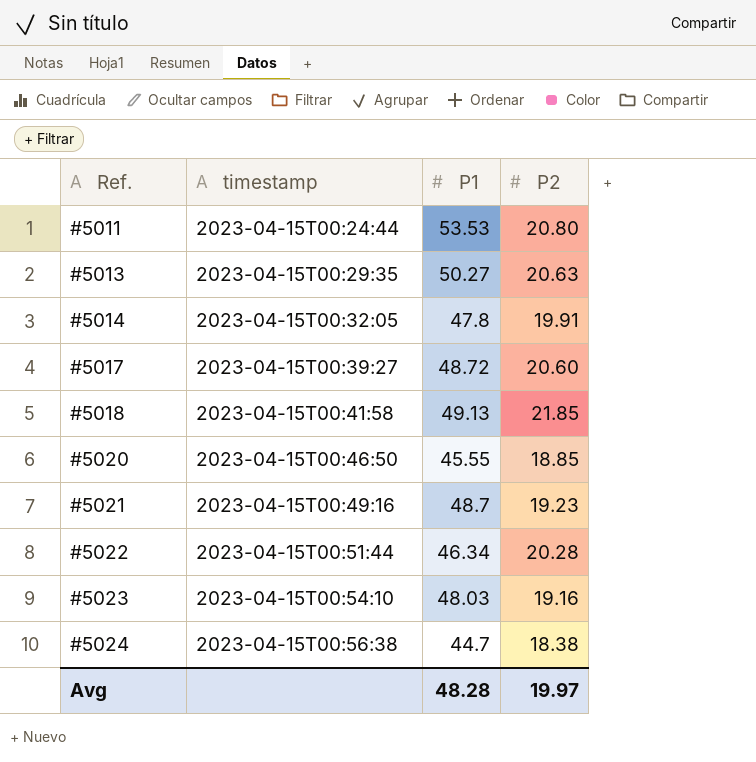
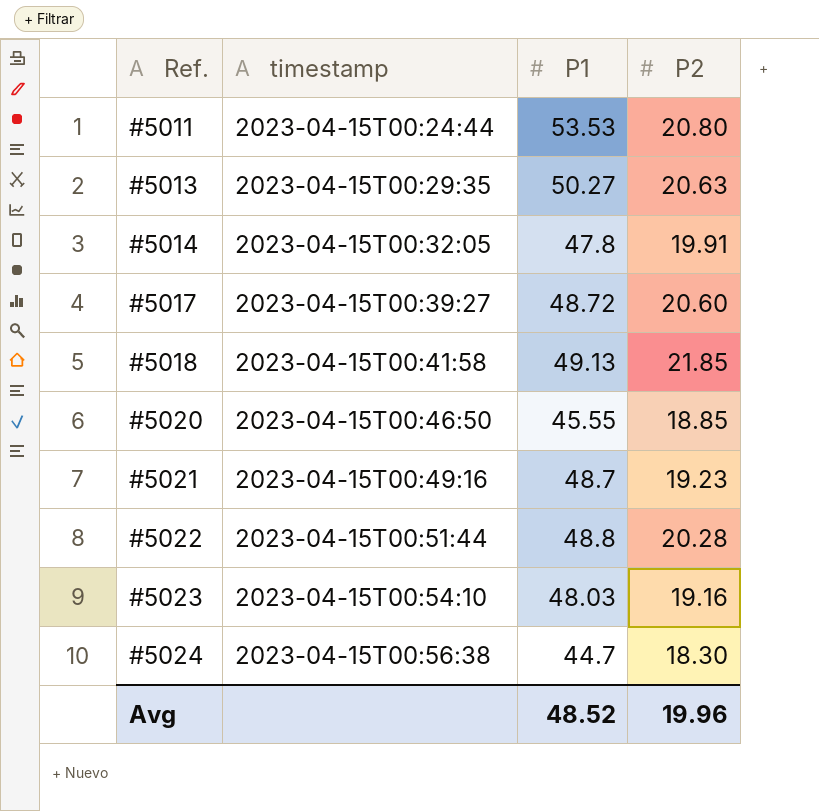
#5022 | P1: 46.34 -> 48.8
#5024 | P2: 18.38 -> 18.30
Avg | P1: 48.28 -> 48.52
Avg | P2: 19.97 -> 19.96

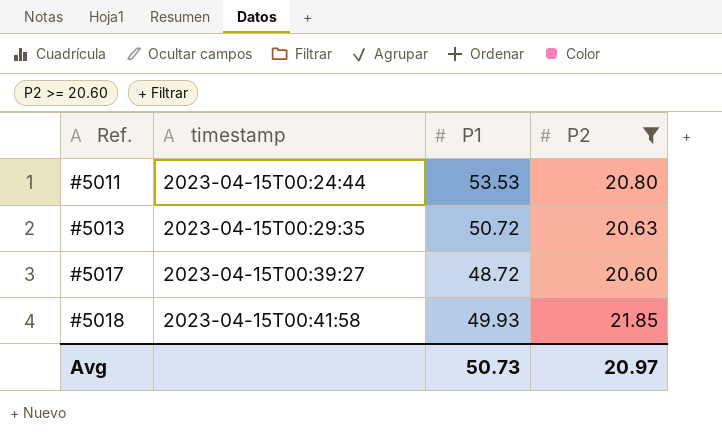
filter: none -> P2 >= 20.60
#5013 | P1: 50.27 -> 50.72
#5018 | P1: 49.13 -> 49.93
Avg | P1: 48.52 -> 50.73
Avg | P2: 19.96 -> 20.97

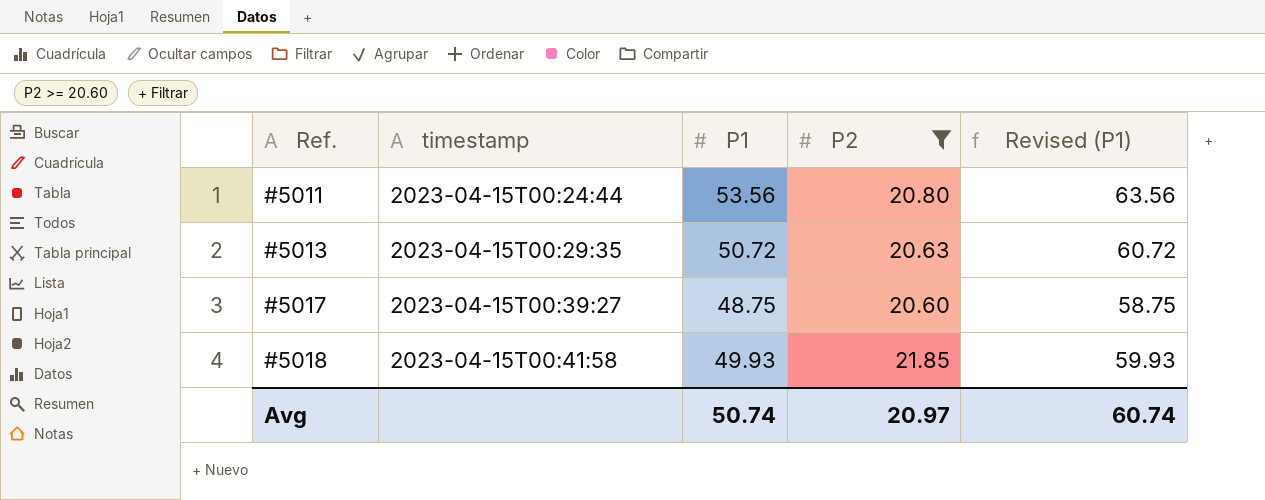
column Revised (P1) | formula: none -> [P1] + 10
#5011 | P1: 53.53 -> 53.56
#5017 | P1: 48.72 -> 48.75
Avg | P1: 50.73 -> 50.74

